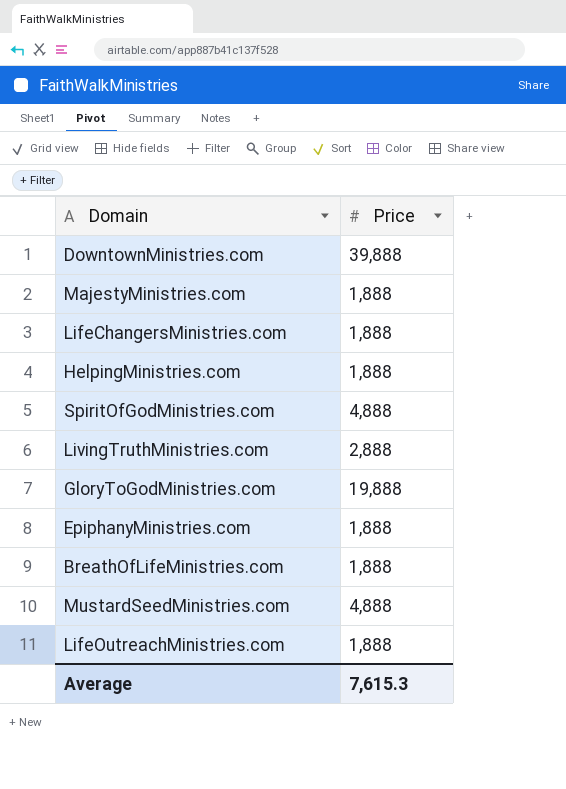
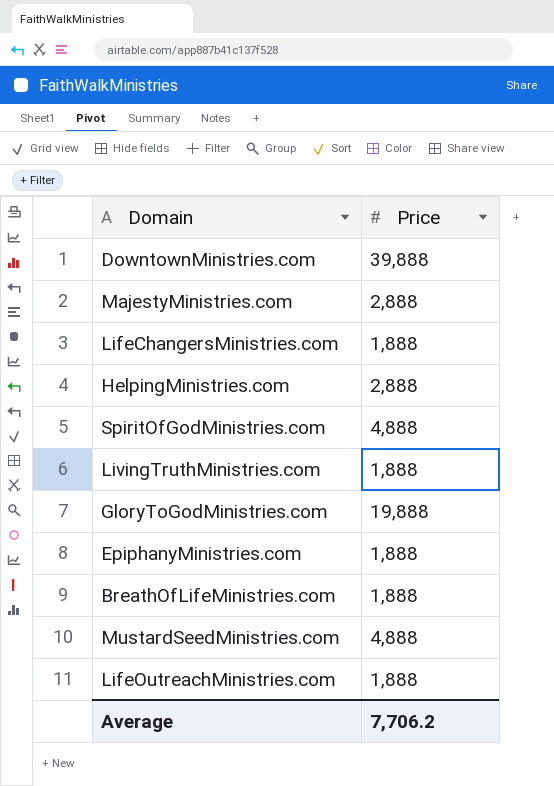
MajestyMinistries.com | Price: 1,888 -> 2,888
HelpingMinistries.com | Price: 1,888 -> 2,888
LivingTruthMinistries.com | Price: 2,888 -> 1,888
Average | Price: 7,615.3 -> 7,706.2

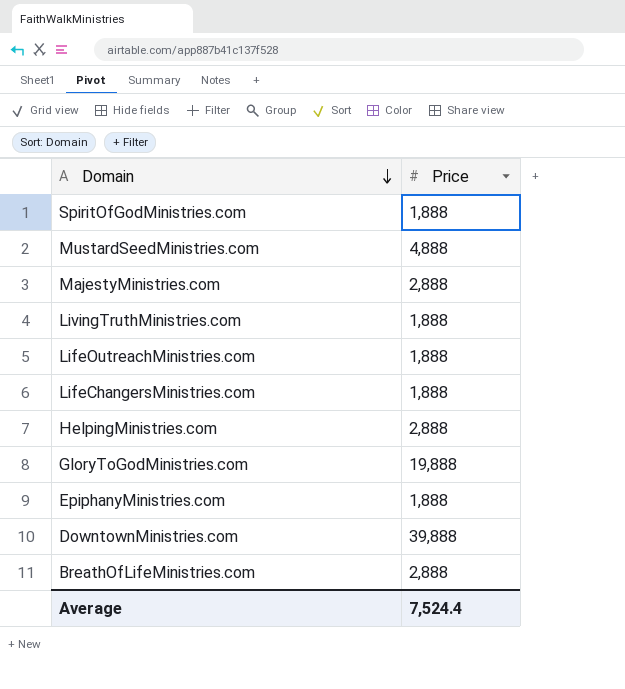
row order: none -> Domain descending
SpiritOfGodMinistries.com | Price: 4,888 -> 1,888
BreathOfLifeMinistries.com | Price: 1,888 -> 2,888
Average | Price: 7,706.2 -> 7,524.4

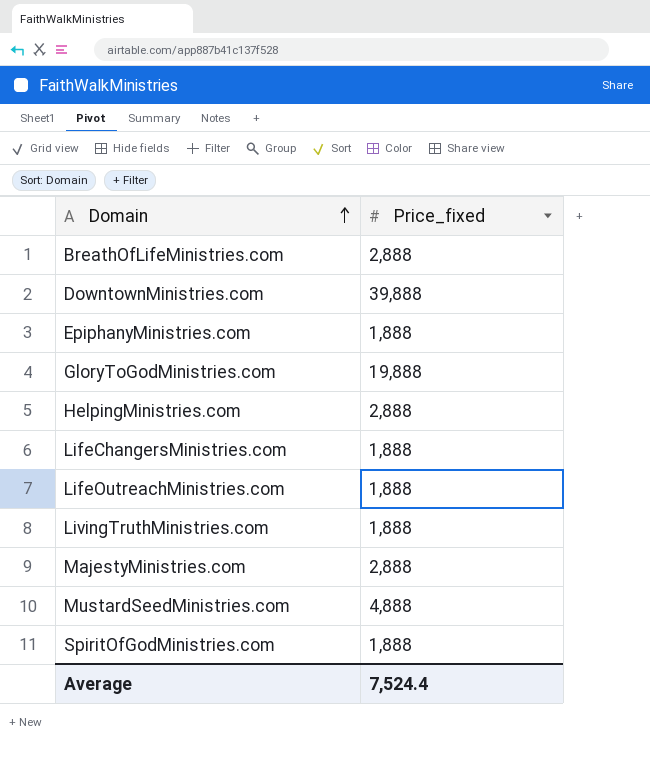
row order: Domain descending -> Domain ascending
column name: Price -> Price_fixed

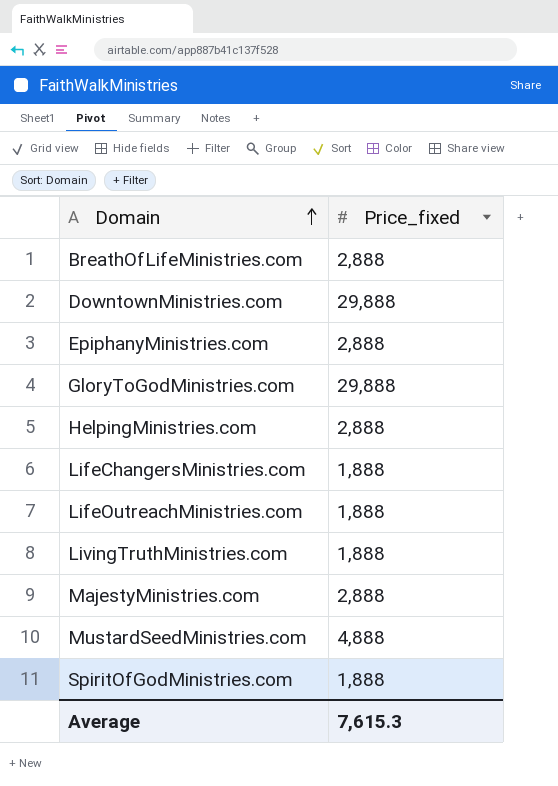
DowntownMinistries.com | Price_fixed: 39,888 -> 29,888
EpiphanyMinistries.com | Price_fixed: 1,888 -> 2,888
GloryToGodMinistries.com | Price_fixed: 19,888 -> 29,888
Average | Price_fixed: 7,524.4 -> 7,615.3

